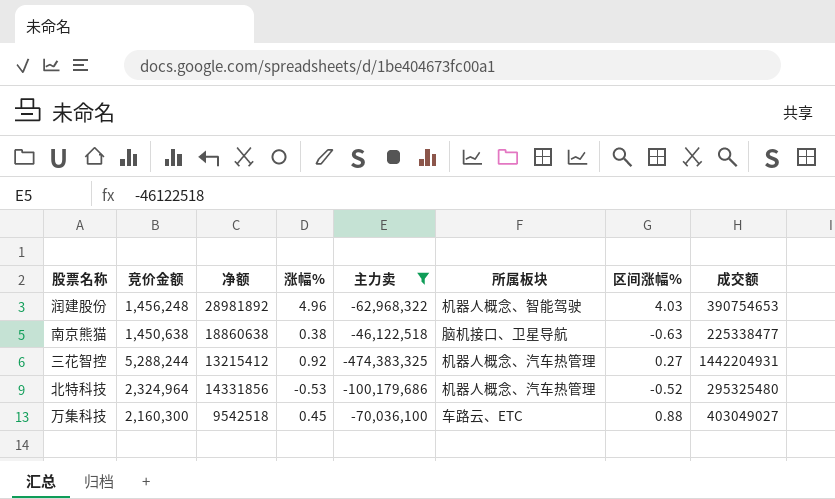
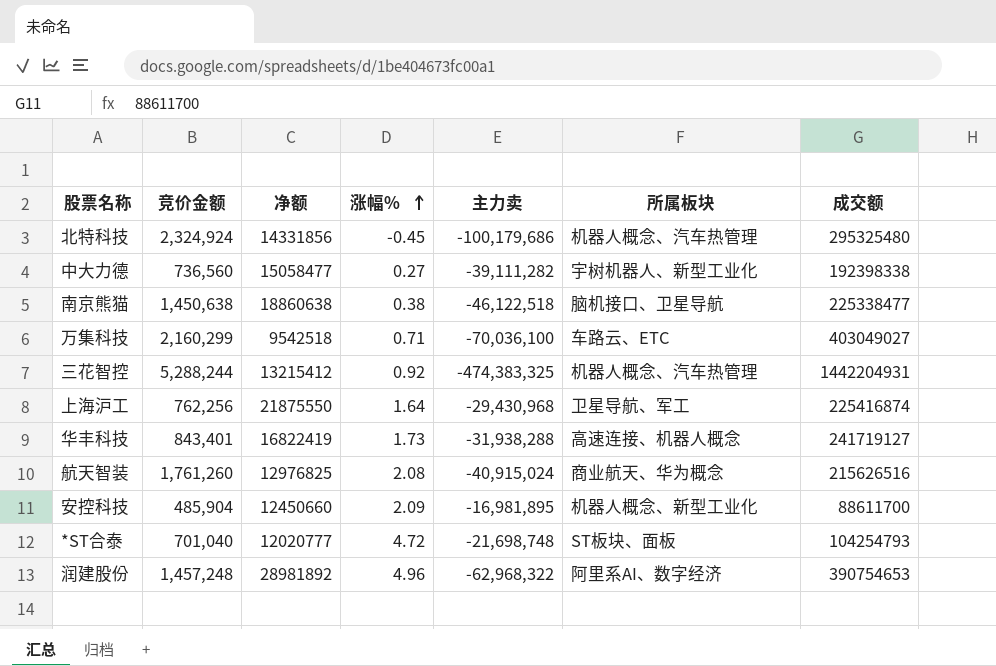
filter: 主力卖 <= -46,122,518 -> none
row order: none -> 涨幅% ascending
column 区间涨幅% | position: 7 -> none
北特科技 | 竞价金额: 2,324,964 -> 2,324,924
北特科技 | 涨幅%: -0.53 -> -0.45
万集科技 | 竞价金额: 2,160,300 -> 2,160,299
万集科技 | 涨幅%: 0.45 -> 0.71
润建股份 | 竞价金额: 1,456,248 -> 1,457,248
润建股份 | 所属板块: 机器人概念、智能驾驶 -> 阿里系AI、数字经济

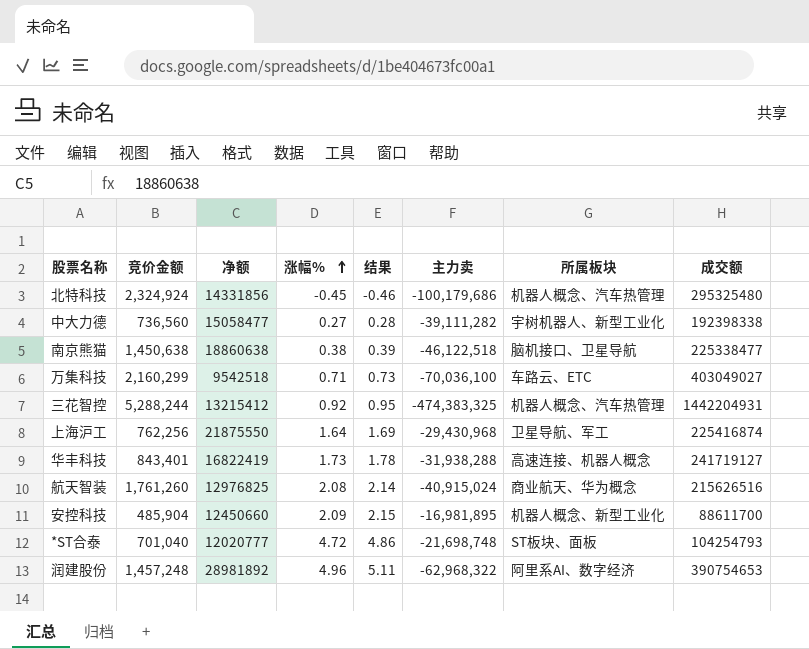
column 结果 | formula: none -> [涨幅%] * 1.03

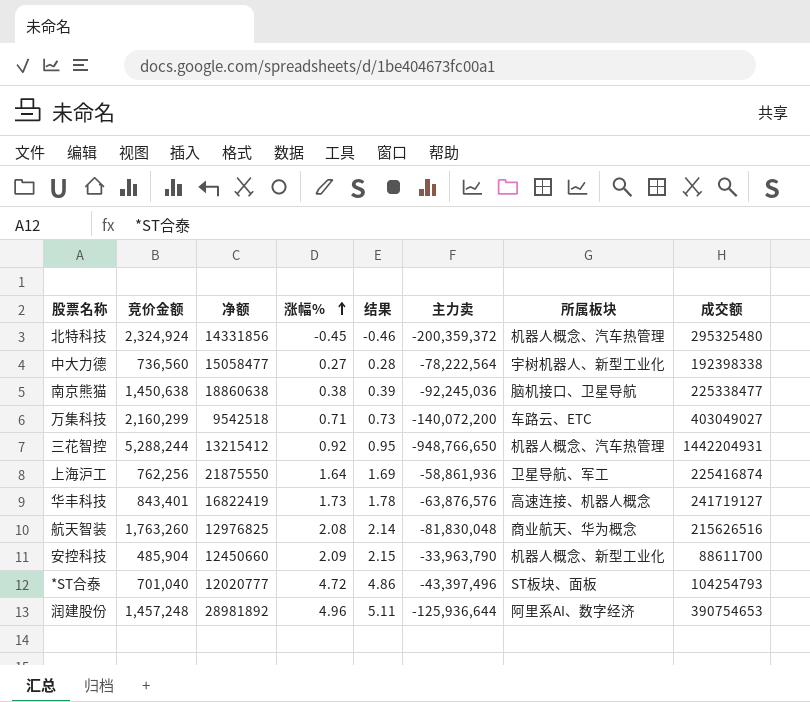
北特科技 | 主力卖: -100,179,686 -> -200,359,372
中大力德 | 主力卖: -39,111,282 -> -78,222,564
南京熊猫 | 主力卖: -46,122,518 -> -92,245,036
万集科技 | 主力卖: -70,036,100 -> -140,072,200
三花智控 | 主力卖: -474,383,325 -> -948,766,650
上海沪工 | 主力卖: -29,430,968 -> -58,861,936
华丰科技 | 主力卖: -31,938,288 -> -63,876,576
航天智装 | 竞价金额: 1,761,260 -> 1,763,260
航天智装 | 主力卖: -40,915,024 -> -81,830,048
安控科技 | 主力卖: -16,981,895 -> -33,963,790
*ST合泰 | 主力卖: -21,698,748 -> -43,397,496
润建股份 | 主力卖: -62,968,322 -> -125,936,644

